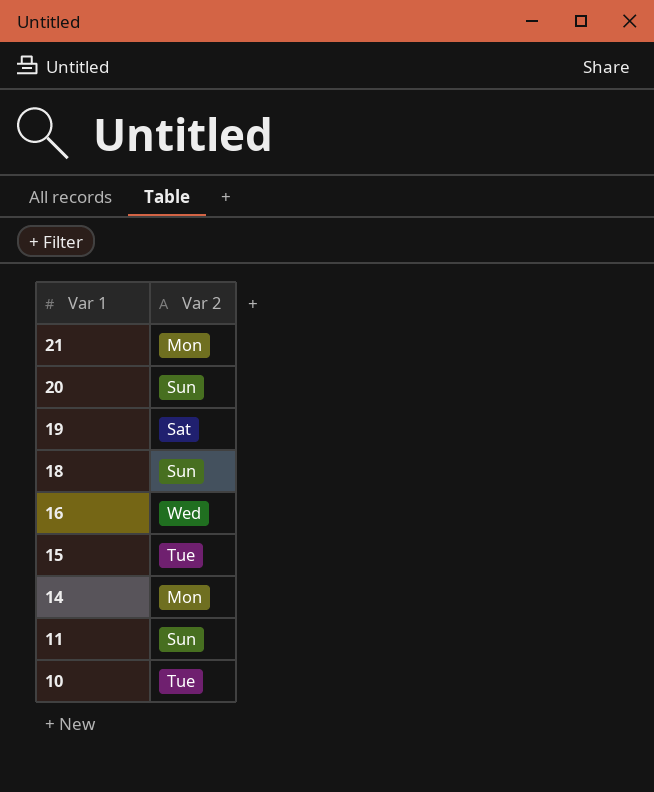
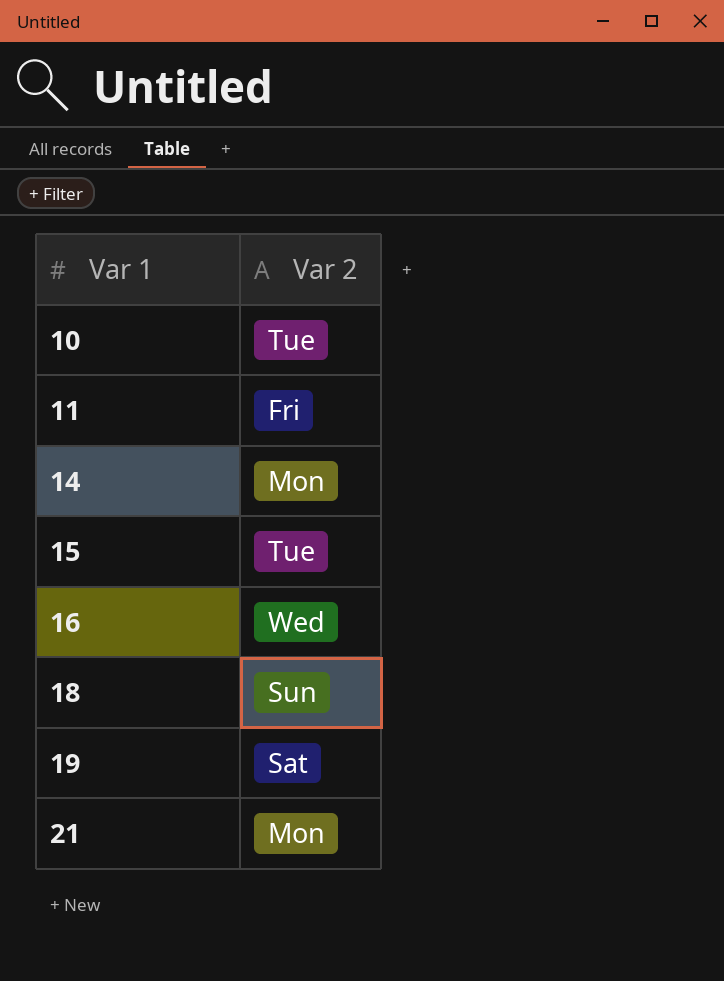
row order: Var 1 descending -> Var 1 ascending
row 20: Sun -> none
11 | Var 2: Sun -> Fri

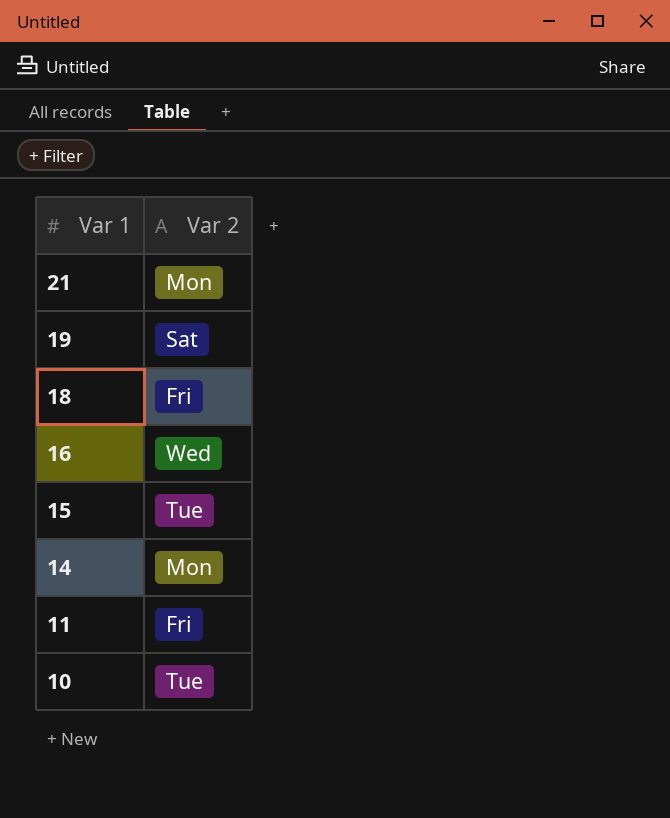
row order: Var 1 ascending -> Var 1 descending
18 | Var 2: Sun -> Fri

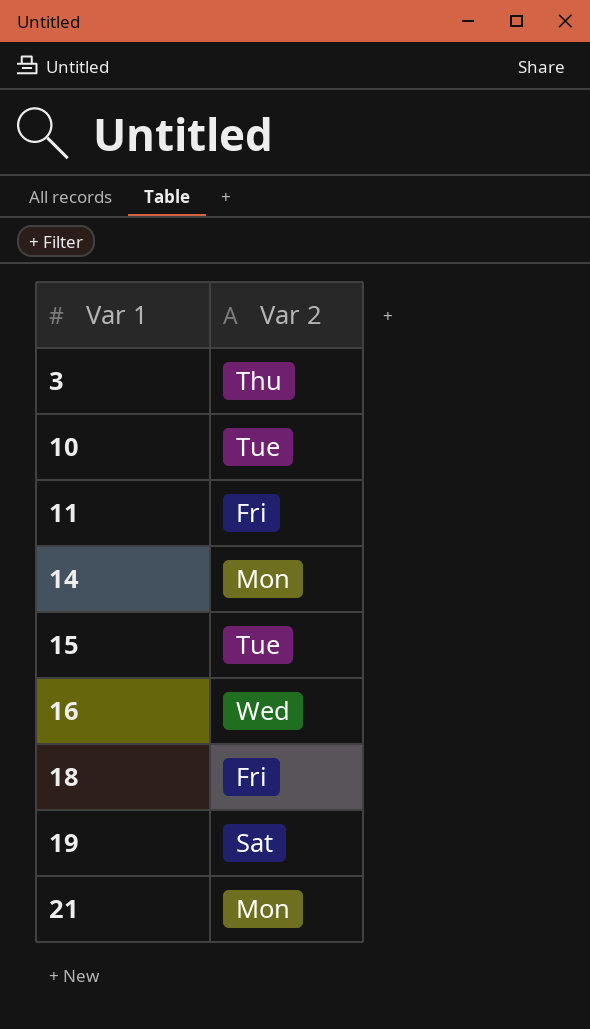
row order: Var 1 descending -> Var 1 ascending
row 3: none -> Thu

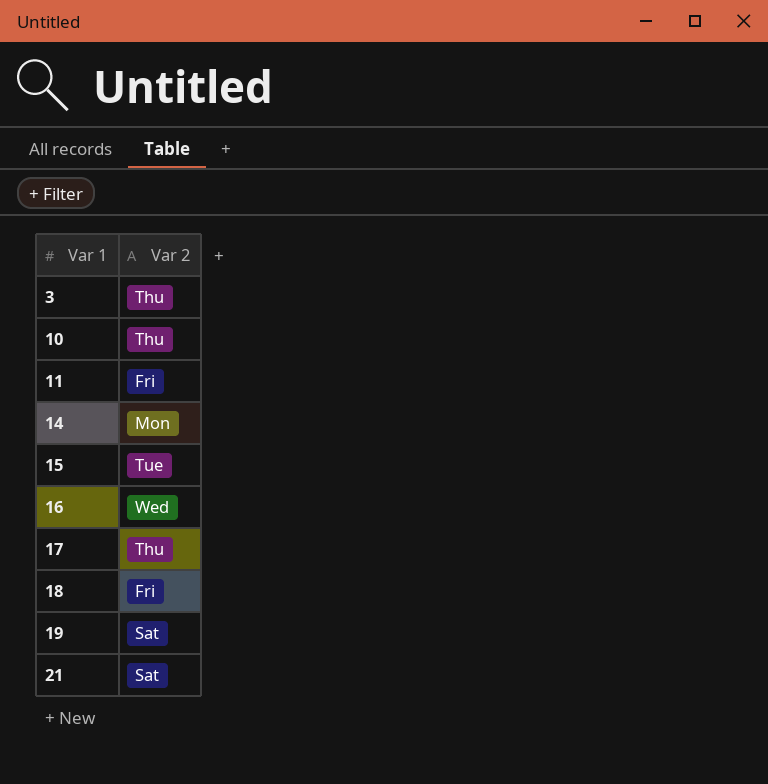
10 | Var 2: Tue -> Thu
row 17: none -> Thu
21 | Var 2: Mon -> Sat

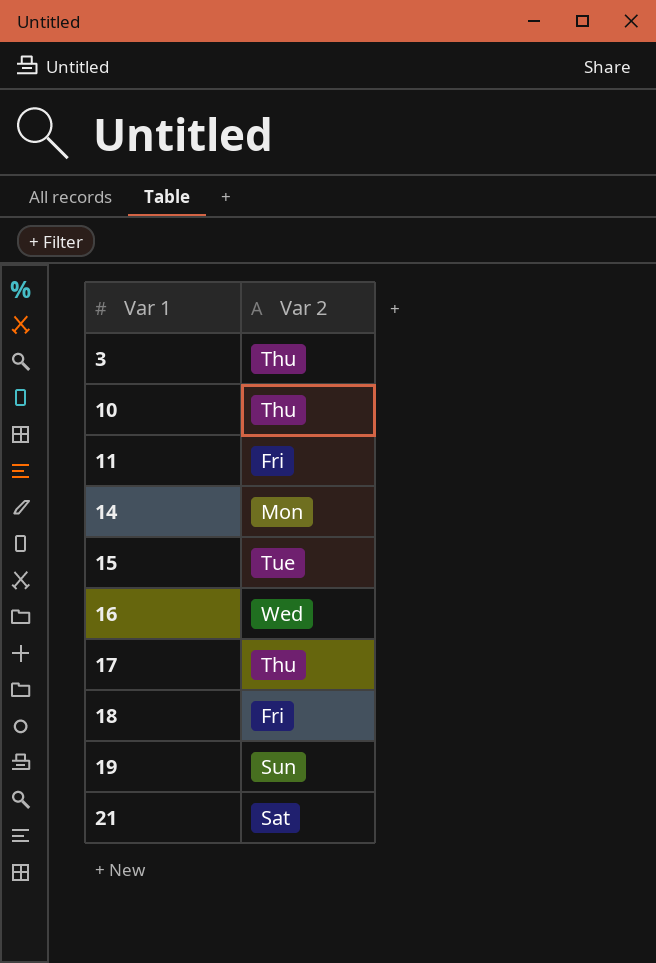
19 | Var 2: Sat -> Sun

